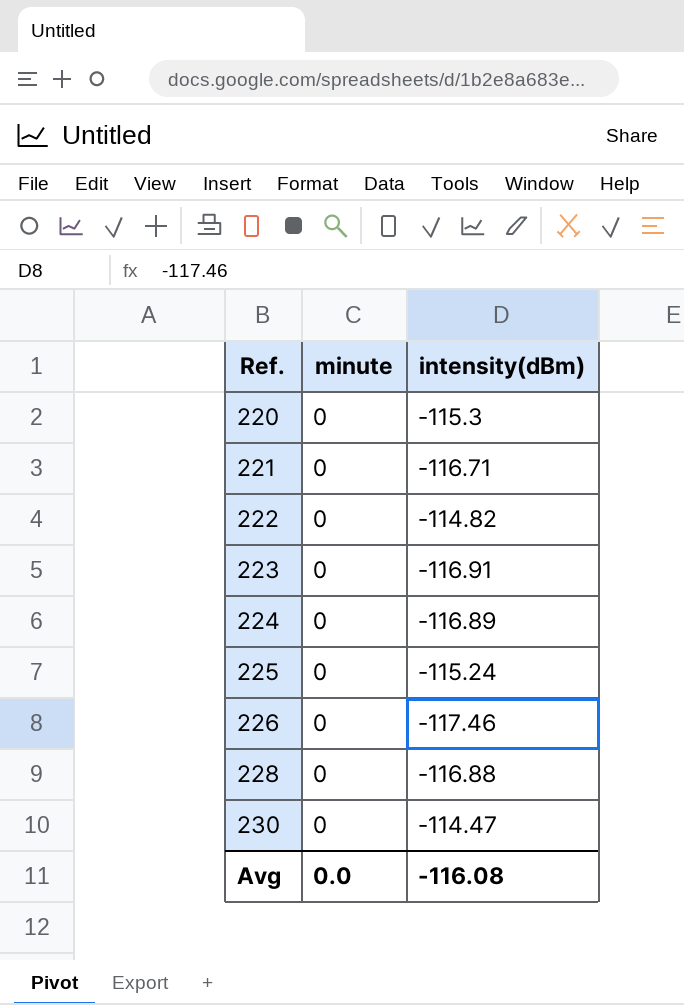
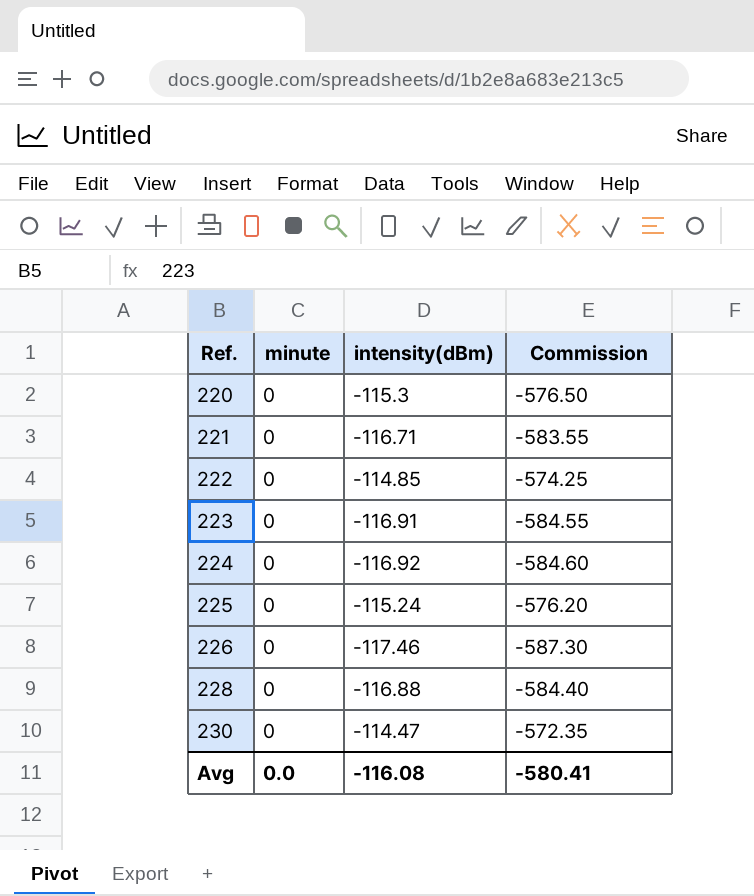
column Commission | formula: none -> [intensity(dBm)] * 5
222 | intensity(dBm): -114.82 -> -114.85
224 | intensity(dBm): -116.89 -> -116.92

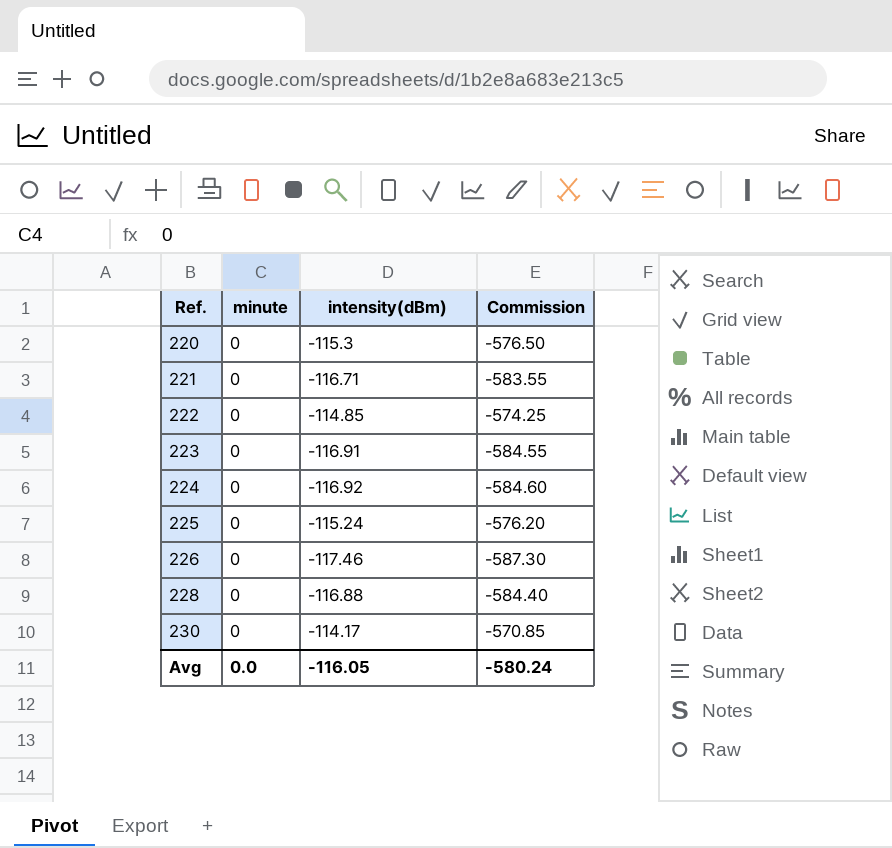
230 | intensity(dBm): -114.47 -> -114.17
230 | Commission: -572.35 -> -570.85
Avg | intensity(dBm): -116.08 -> -116.05
Avg | Commission: -580.41 -> -580.24

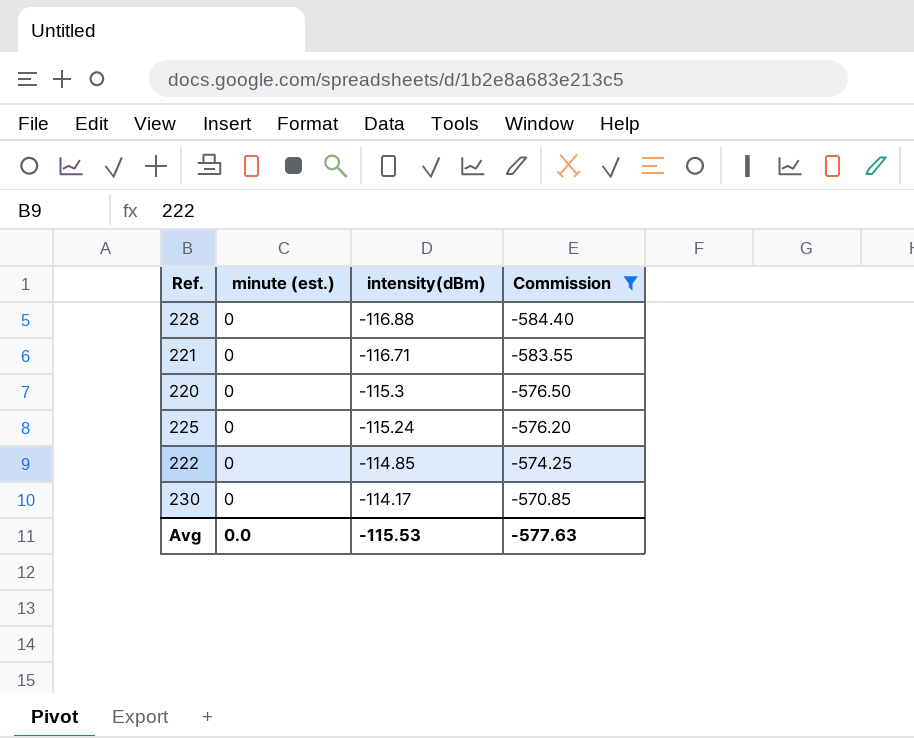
filter: none -> Commission >= -584.40
row order: Ref. ascending -> intensity(dBm) ascending
column name: minute -> minute (est.)
Avg | intensity(dBm): -116.05 -> -115.53
Avg | Commission: -580.24 -> -577.63

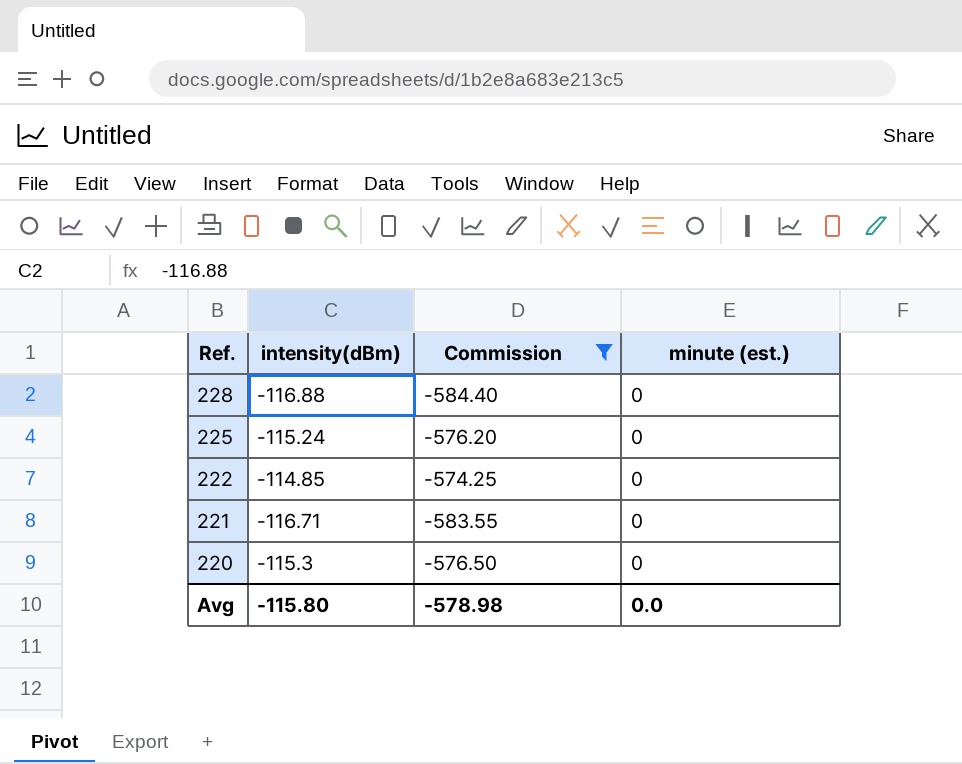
row order: intensity(dBm) ascending -> Ref. descending
column minute (est.) | position: 2 -> 4
row 230: 0 | -114.17 | -570.85 -> none
Avg | intensity(dBm): -115.53 -> -115.80
Avg | Commission: -577.63 -> -578.98

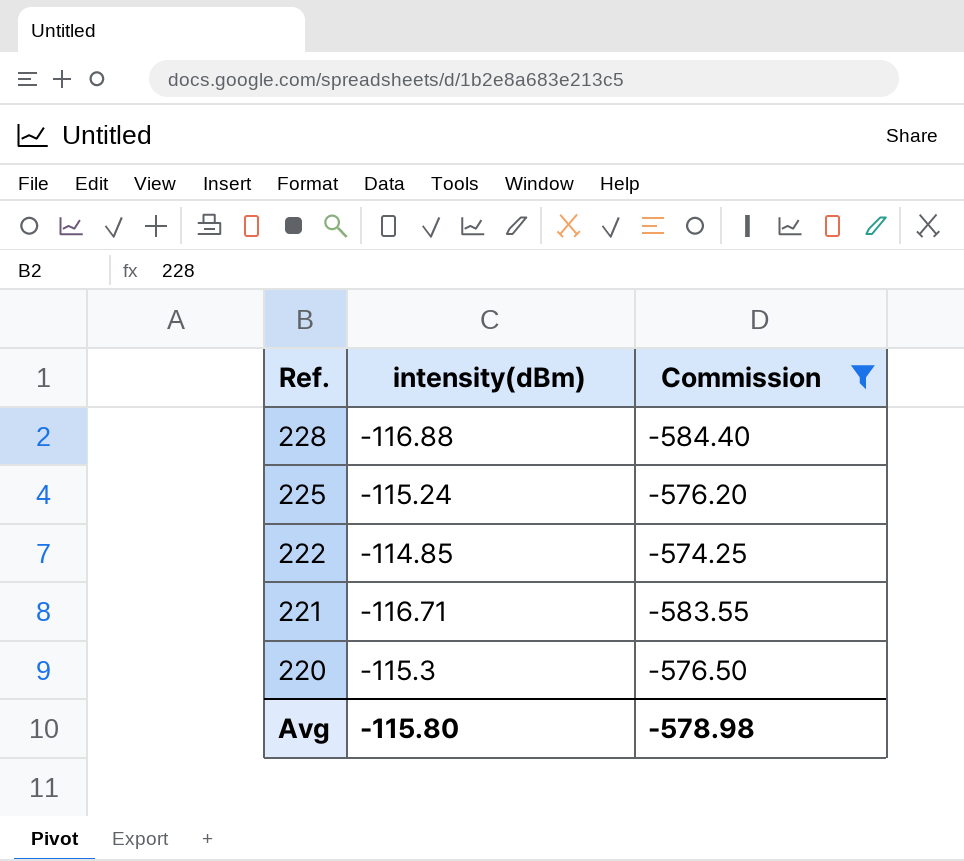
column minute (est.) | position: 4 -> none

